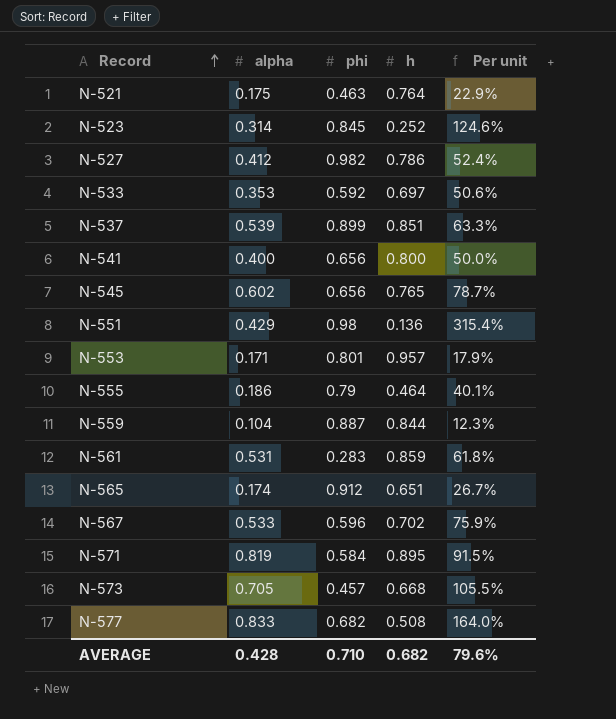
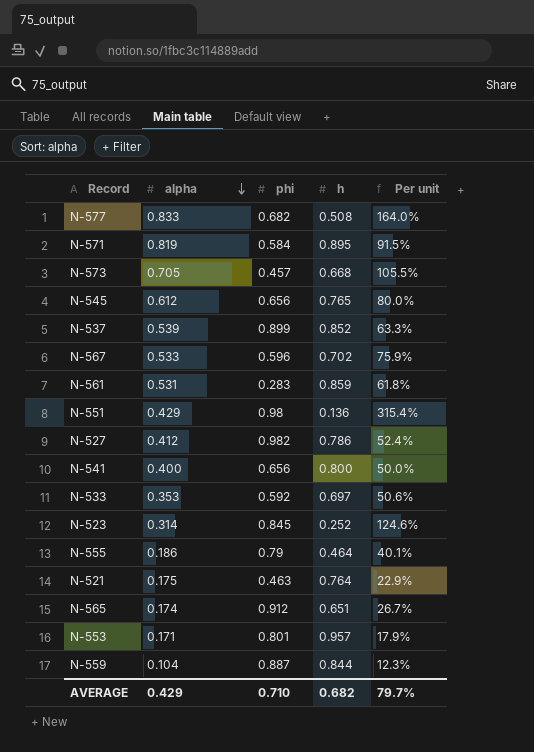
row order: Record ascending -> alpha descending
N-545 | alpha: 0.602 -> 0.612
N-545 | Per unit: 78.7% -> 80.0%
N-537 | h: 0.851 -> 0.852
AVERAGE | alpha: 0.428 -> 0.429
AVERAGE | Per unit: 79.6% -> 79.7%

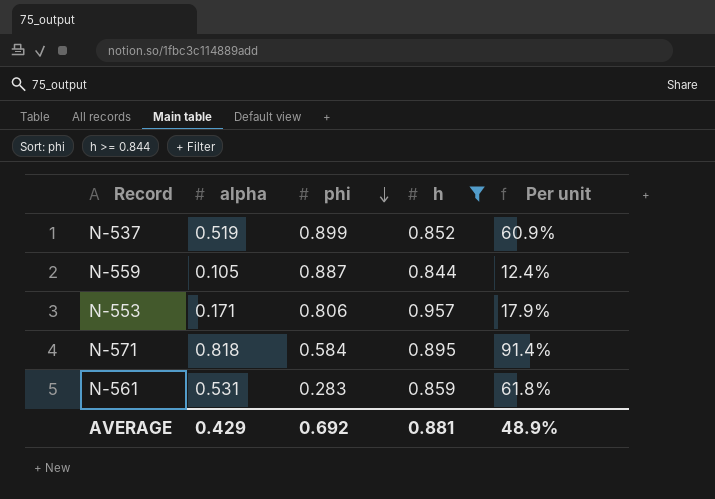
filter: none -> h >= 0.844
row order: alpha descending -> phi descending
N-537 | alpha: 0.539 -> 0.519
N-537 | Per unit: 63.3% -> 60.9%
N-559 | alpha: 0.104 -> 0.105
N-559 | Per unit: 12.3% -> 12.4%
N-553 | phi: 0.801 -> 0.806
N-571 | alpha: 0.819 -> 0.818
N-571 | Per unit: 91.5% -> 91.4%
AVERAGE | phi: 0.710 -> 0.692
AVERAGE | h: 0.682 -> 0.881
AVERAGE | Per unit: 79.7% -> 48.9%

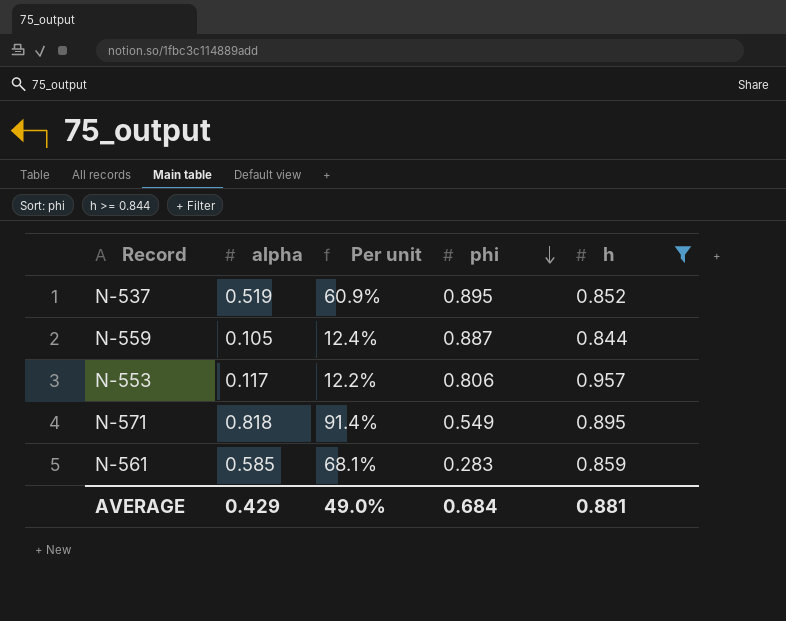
column Per unit | position: 5 -> 3
N-537 | phi: 0.899 -> 0.895
N-553 | alpha: 0.171 -> 0.117
N-553 | Per unit: 17.9% -> 12.2%
N-571 | phi: 0.584 -> 0.549
N-561 | alpha: 0.531 -> 0.585
N-561 | Per unit: 61.8% -> 68.1%
AVERAGE | Per unit: 48.9% -> 49.0%
AVERAGE | phi: 0.692 -> 0.684

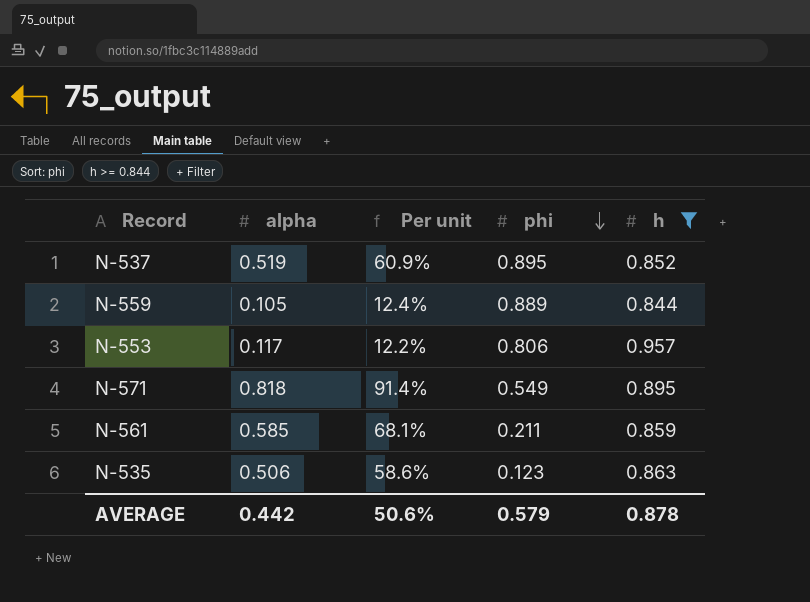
N-559 | phi: 0.887 -> 0.889
N-561 | phi: 0.283 -> 0.211
row N-535: none -> 0.506 | 58.6% | 0.123 | 0.863
AVERAGE | alpha: 0.429 -> 0.442
AVERAGE | Per unit: 49.0% -> 50.6%
AVERAGE | phi: 0.684 -> 0.579
AVERAGE | h: 0.881 -> 0.878

